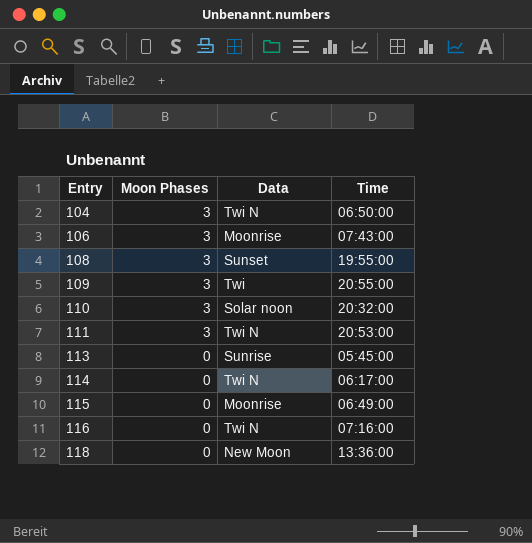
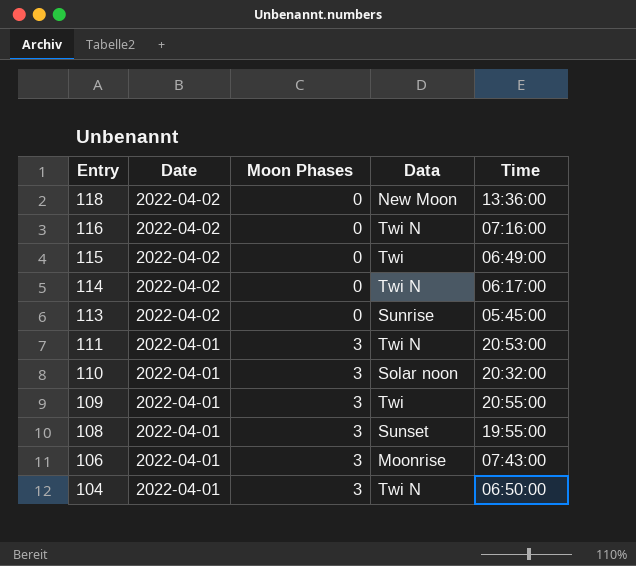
row order: Entry ascending -> Entry descending
column Date | position: none -> 2
115 | Data: Moonrise -> Twi

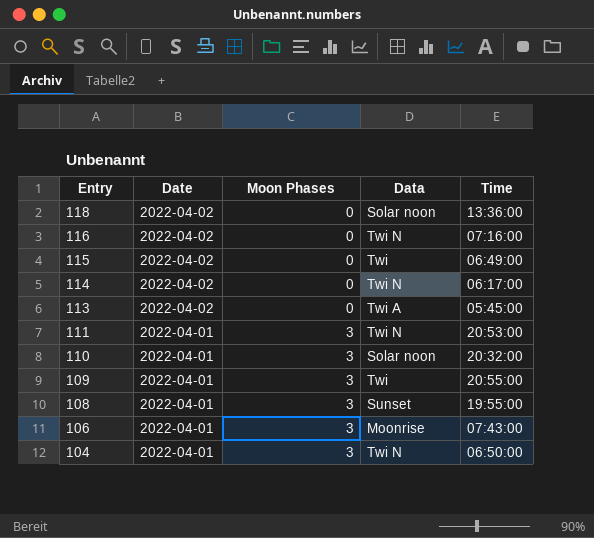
118 | Data: New Moon -> Solar noon
113 | Data: Sunrise -> Twi A

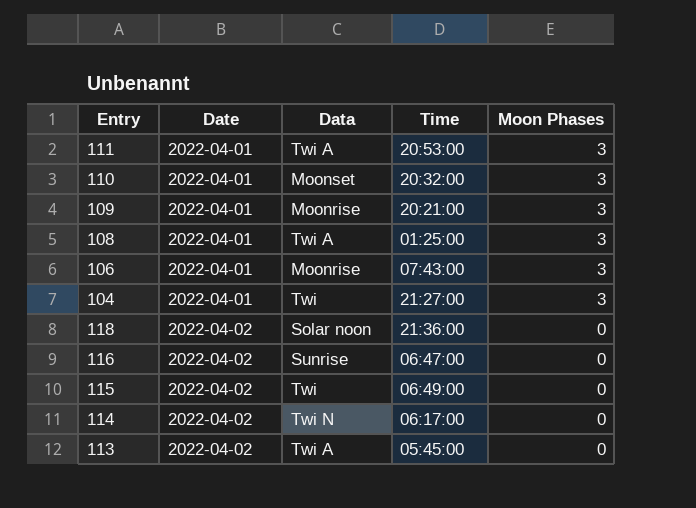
row order: Entry descending -> Date ascending
column Moon Phases | position: 3 -> 5
111 | Data: Twi N -> Twi A
110 | Data: Solar noon -> Moonset
109 | Data: Twi -> Moonrise
109 | Time: 20:55:00 -> 20:21:00
108 | Data: Sunset -> Twi A
108 | Time: 19:55:00 -> 01:25:00
104 | Data: Twi N -> Twi
104 | Time: 06:50:00 -> 21:27:00
118 | Time: 13:36:00 -> 21:36:00
116 | Data: Twi N -> Sunrise
116 | Time: 07:16:00 -> 06:47:00

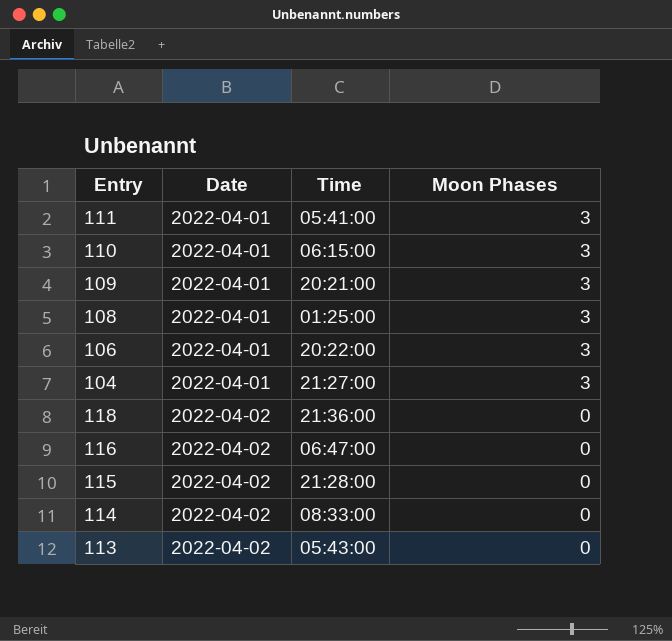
column Data | position: 3 -> none
111 | Time: 20:53:00 -> 05:41:00
110 | Time: 20:32:00 -> 06:15:00
106 | Time: 07:43:00 -> 20:22:00
115 | Time: 06:49:00 -> 21:28:00
114 | Time: 06:17:00 -> 08:33:00
113 | Time: 05:45:00 -> 05:43:00

